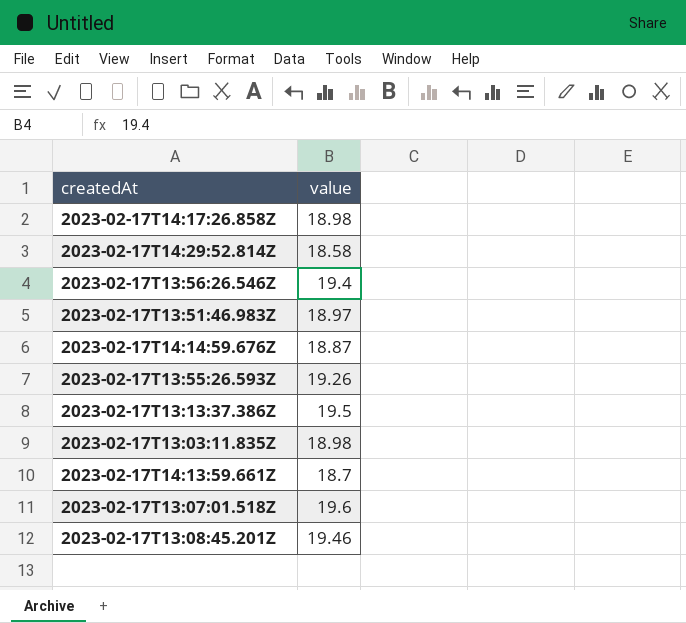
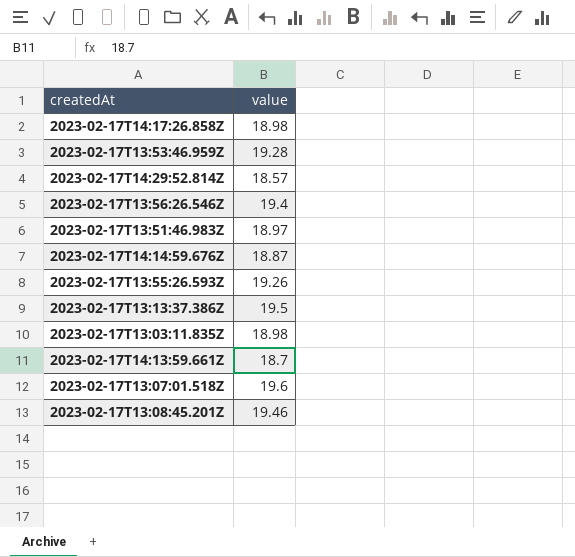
row 2023-02-17T13:53:46.959Z: none -> 19.28
2023-02-17T14:29:52.814Z | value: 18.58 -> 18.57

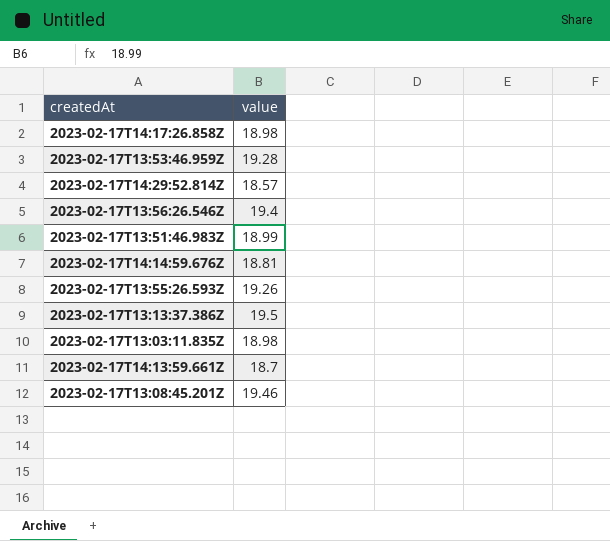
row 2023-02-17T13:07:01.518Z: 19.6 -> none
2023-02-17T13:51:46.983Z | value: 18.97 -> 18.99
2023-02-17T14:14:59.676Z | value: 18.87 -> 18.81

